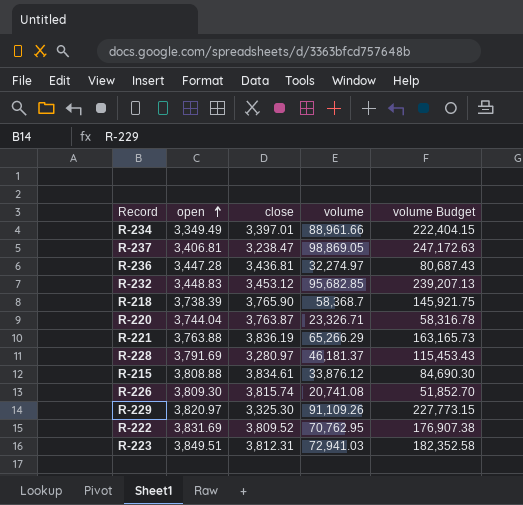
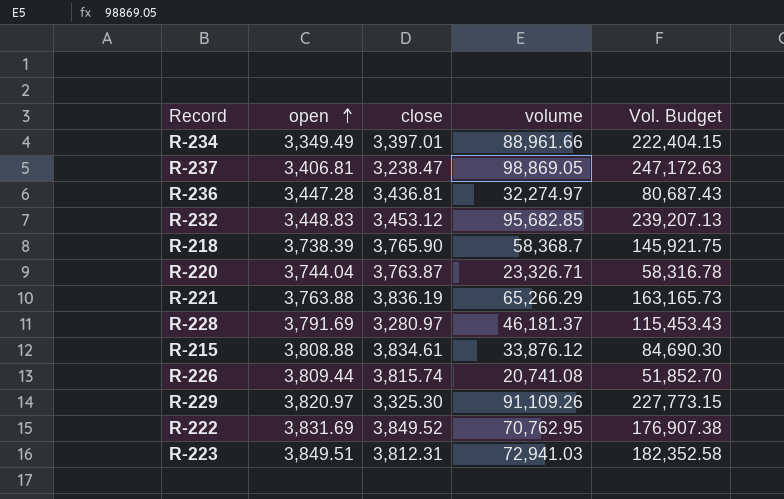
column name: volume Budget -> Vol. Budget
R-226 | open: 3,809.30 -> 3,809.44
R-222 | close: 3,809.52 -> 3,849.52

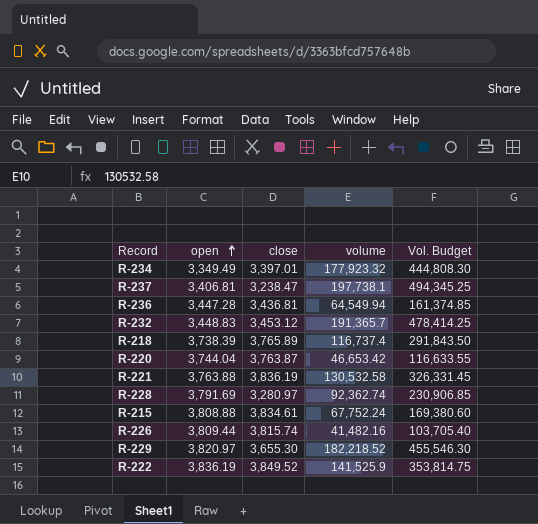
row R-223: 3,849.51 | 3,812.31 | 72,941.03 | 182,352.58 -> none
R-234 | volume: 88,961.66 -> 177,923.32
R-234 | Vol. Budget: 222,404.15 -> 444,808.30
R-237 | volume: 98,869.05 -> 197,738.1
R-237 | Vol. Budget: 247,172.63 -> 494,345.25
R-236 | volume: 32,274.97 -> 64,549.94
R-236 | Vol. Budget: 80,687.43 -> 161,374.85
R-232 | volume: 95,682.85 -> 191,365.7
R-232 | Vol. Budget: 239,207.13 -> 478,414.25
R-218 | close: 3,765.90 -> 3,765.89
R-218 | volume: 58,368.7 -> 116,737.4
R-218 | Vol. Budget: 145,921.75 -> 291,843.50
R-220 | volume: 23,326.71 -> 46,653.42
R-220 | Vol. Budget: 58,316.78 -> 116,633.55
R-221 | volume: 65,266.29 -> 130,532.58
R-221 | Vol. Budget: 163,165.73 -> 326,331.45
R-228 | volume: 46,181.37 -> 92,362.74
R-228 | Vol. Budget: 115,453.43 -> 230,906.85
R-215 | volume: 33,876.12 -> 67,752.24
R-215 | Vol. Budget: 84,690.30 -> 169,380.60
R-226 | volume: 20,741.08 -> 41,482.16
R-226 | Vol. Budget: 51,852.70 -> 103,705.40
R-229 | close: 3,325.30 -> 3,655.30
R-229 | volume: 91,109.26 -> 182,218.52
R-229 | Vol. Budget: 227,773.15 -> 455,546.30
R-222 | open: 3,831.69 -> 3,836.19
R-222 | volume: 70,762.95 -> 141,525.9
R-222 | Vol. Budget: 176,907.38 -> 353,814.75

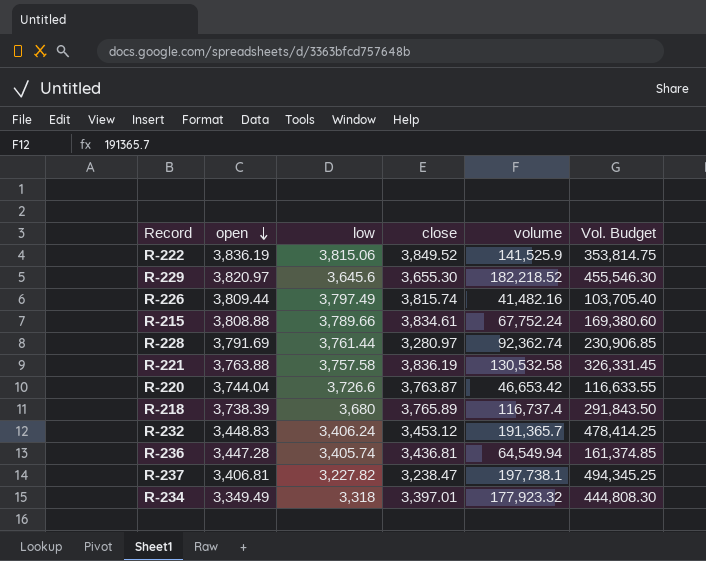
row order: open ascending -> open descending
column low | position: none -> 3

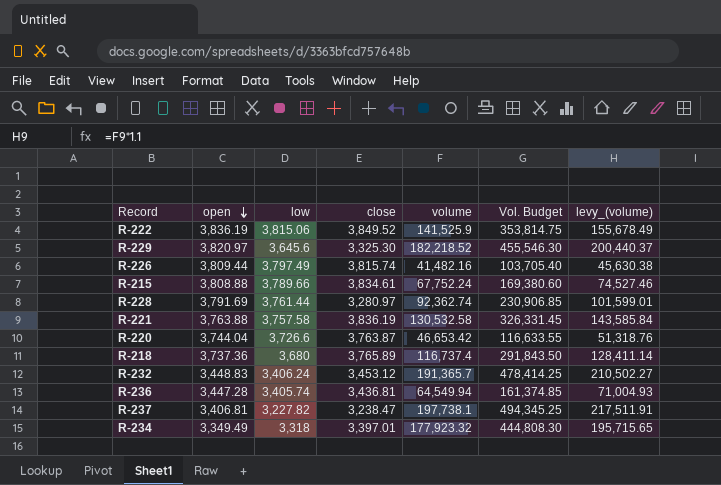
column levy_(volume) | formula: none -> [volume] * 1.1
R-229 | close: 3,655.30 -> 3,325.30
R-218 | open: 3,738.39 -> 3,737.36

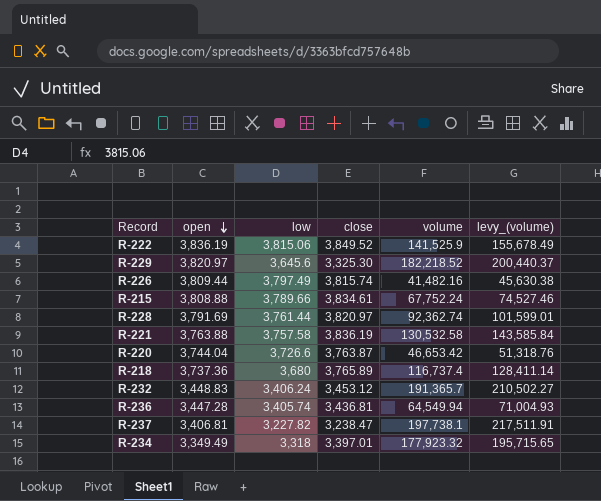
column Vol. Budget | formula: [volume] * 2.5 -> none
R-228 | close: 3,280.97 -> 3,820.97

